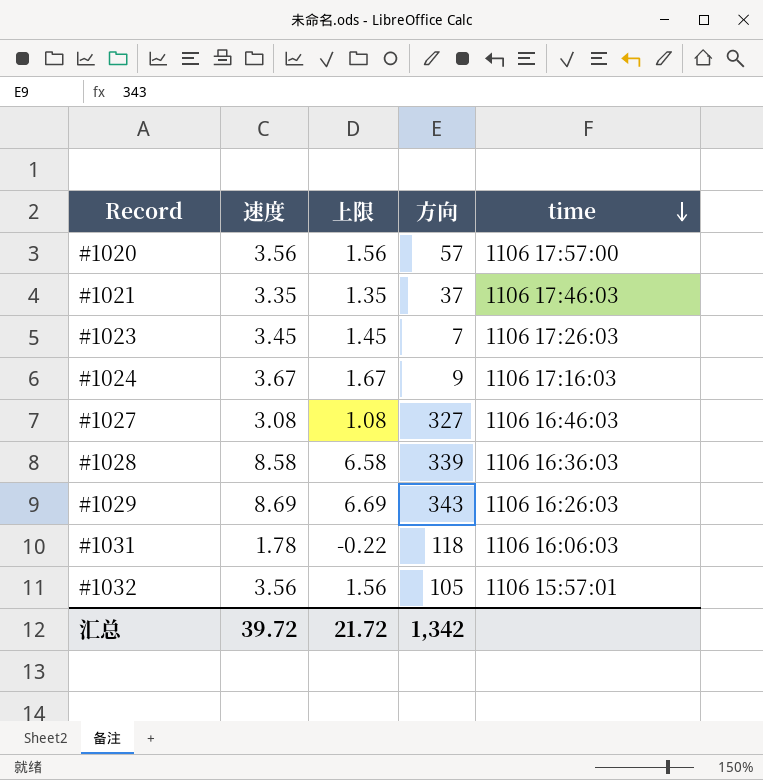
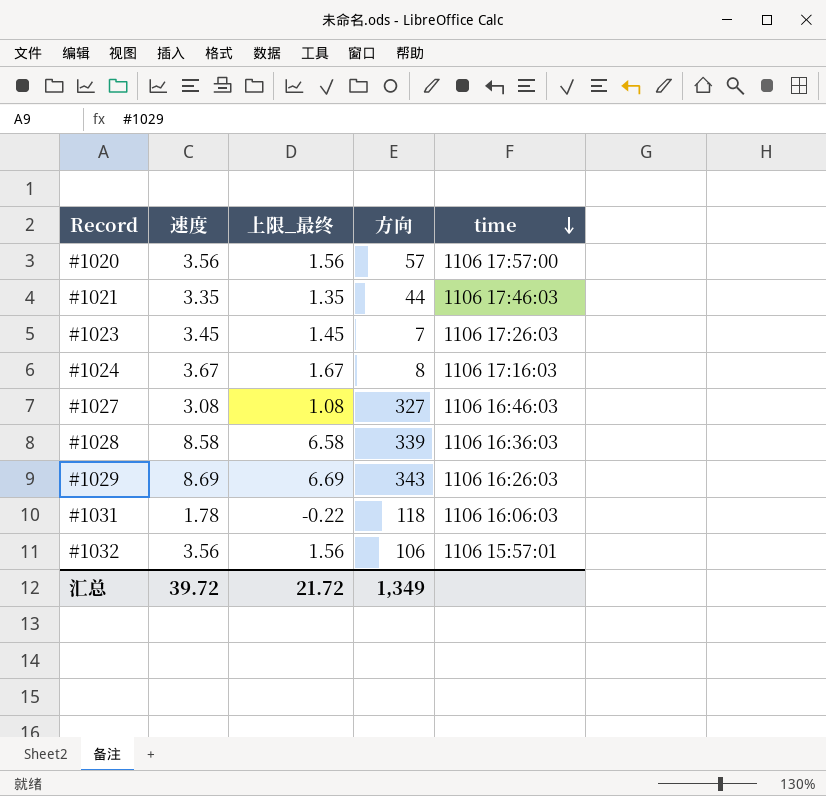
column name: 上限 -> 上限_最终
#1021 | 方向: 37 -> 44
#1024 | 方向: 9 -> 8
#1032 | 方向: 105 -> 106
汇总 | 方向: 1,342 -> 1,349

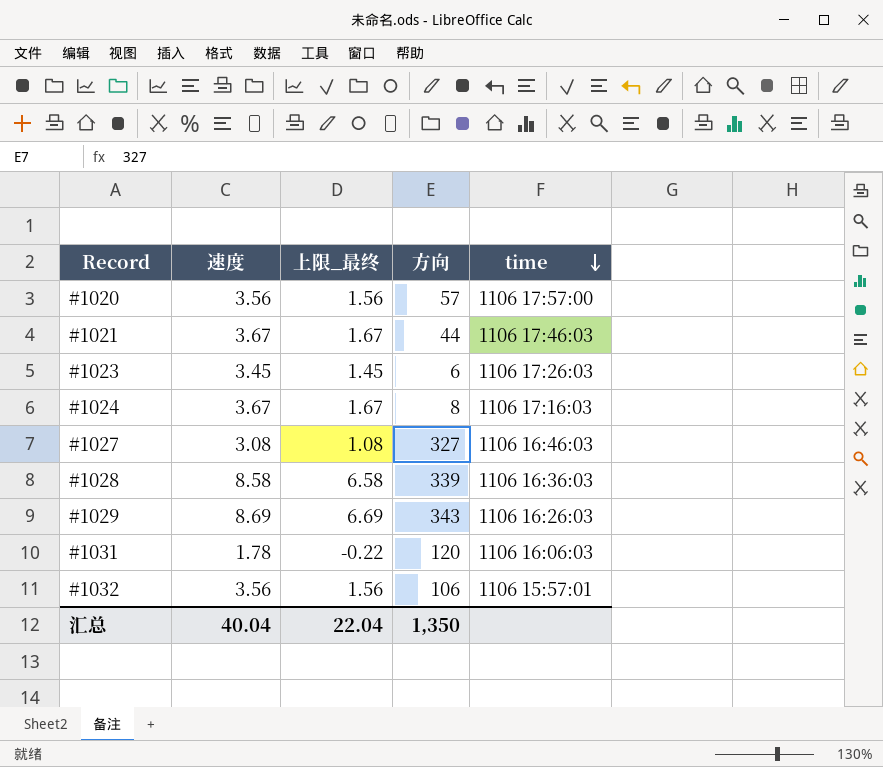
#1021 | 速度: 3.35 -> 3.67
#1021 | 上限_最终: 1.35 -> 1.67
#1023 | 方向: 7 -> 6
#1031 | 方向: 118 -> 120
汇总 | 速度: 39.72 -> 40.04
汇总 | 上限_最终: 21.72 -> 22.04
汇总 | 方向: 1,349 -> 1,350

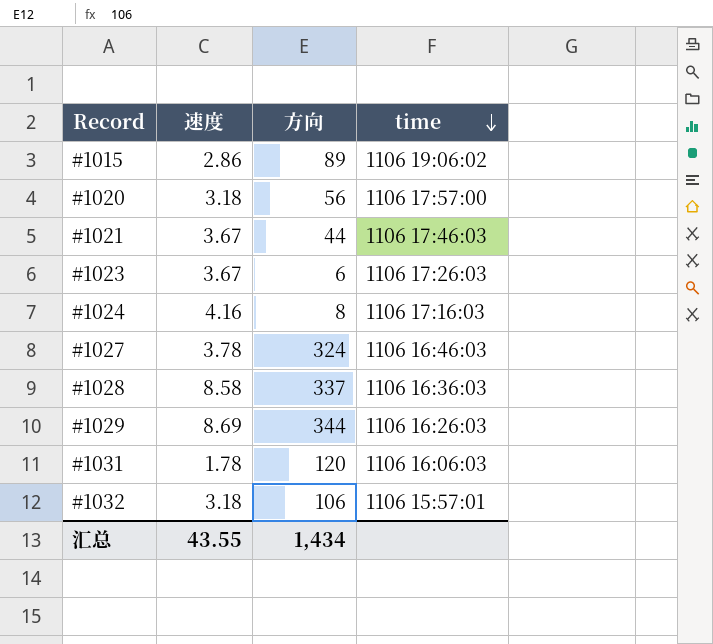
column 上限_最终 | formula: [速度] - 2 -> none
row #1015: none -> 2.86 | 89 | 1106 19:06:02
#1020 | 速度: 3.56 -> 3.18
#1020 | 方向: 57 -> 56
#1023 | 速度: 3.45 -> 3.67
#1024 | 速度: 3.67 -> 4.16
#1027 | 速度: 3.08 -> 3.78
#1027 | 方向: 327 -> 324
#1028 | 方向: 339 -> 337
#1029 | 方向: 343 -> 344
#1032 | 速度: 3.56 -> 3.18
汇总 | 速度: 40.04 -> 43.55
汇总 | 方向: 1,350 -> 1,434

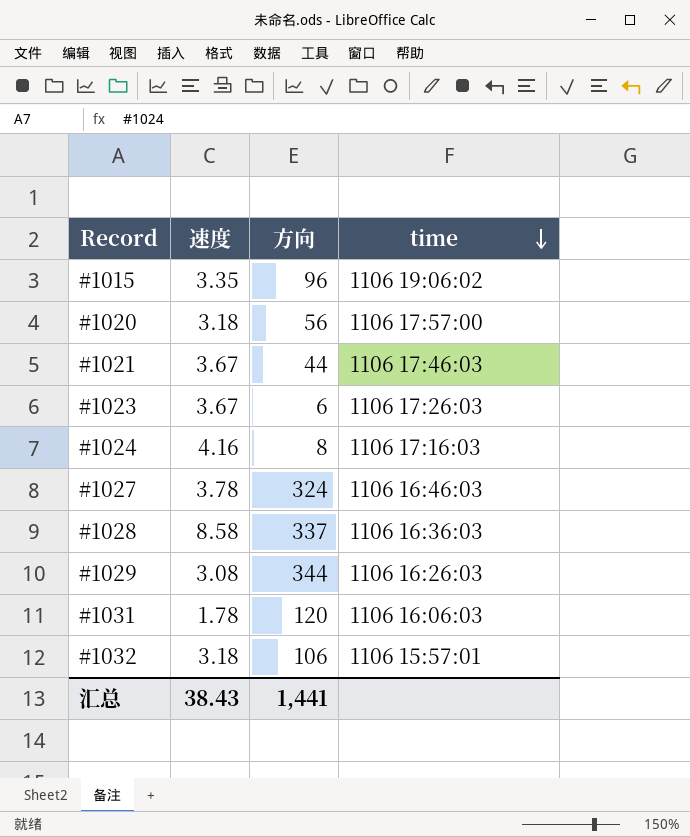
#1015 | 速度: 2.86 -> 3.35
#1015 | 方向: 89 -> 96
#1029 | 速度: 8.69 -> 3.08
汇总 | 速度: 43.55 -> 38.43
汇总 | 方向: 1,434 -> 1,441

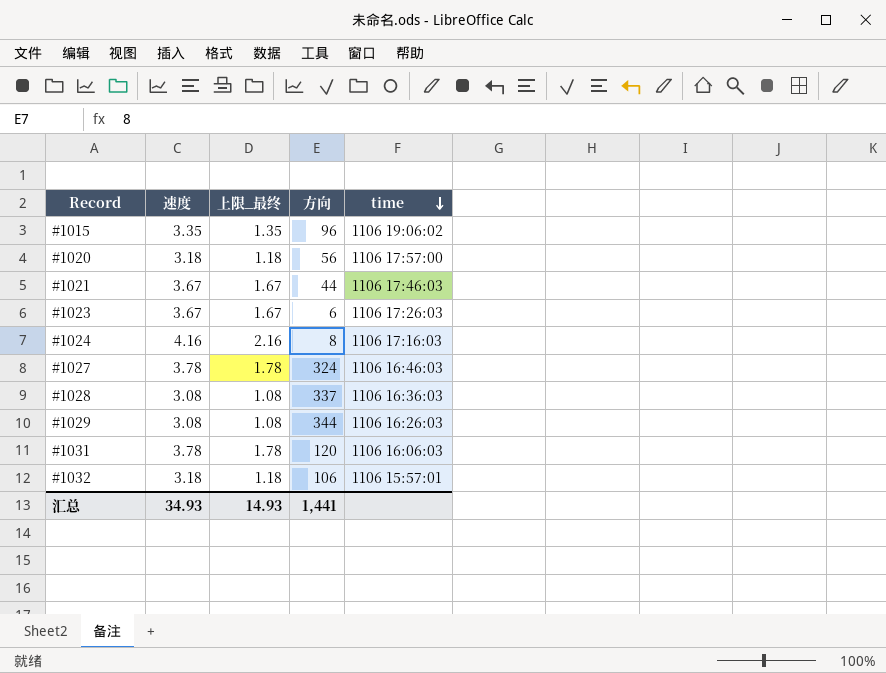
column 上限_最终 | formula: none -> [速度] - 2
#1028 | 速度: 8.58 -> 3.08
#1031 | 速度: 1.78 -> 3.78
汇总 | 速度: 38.43 -> 34.93

